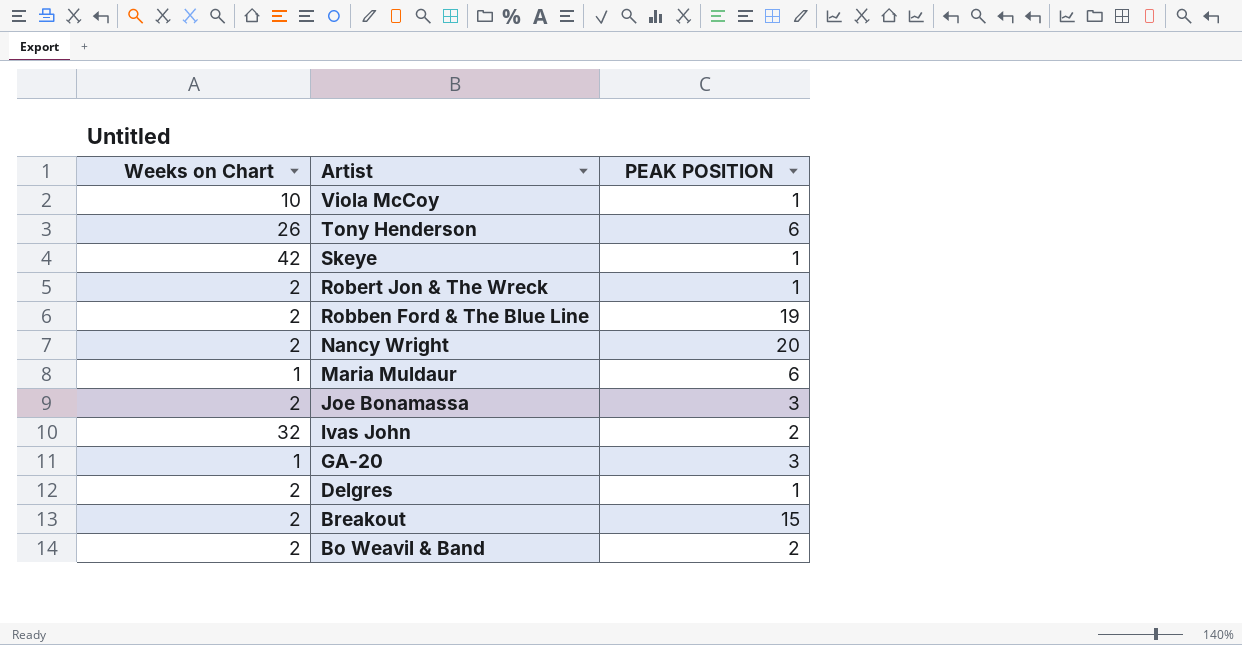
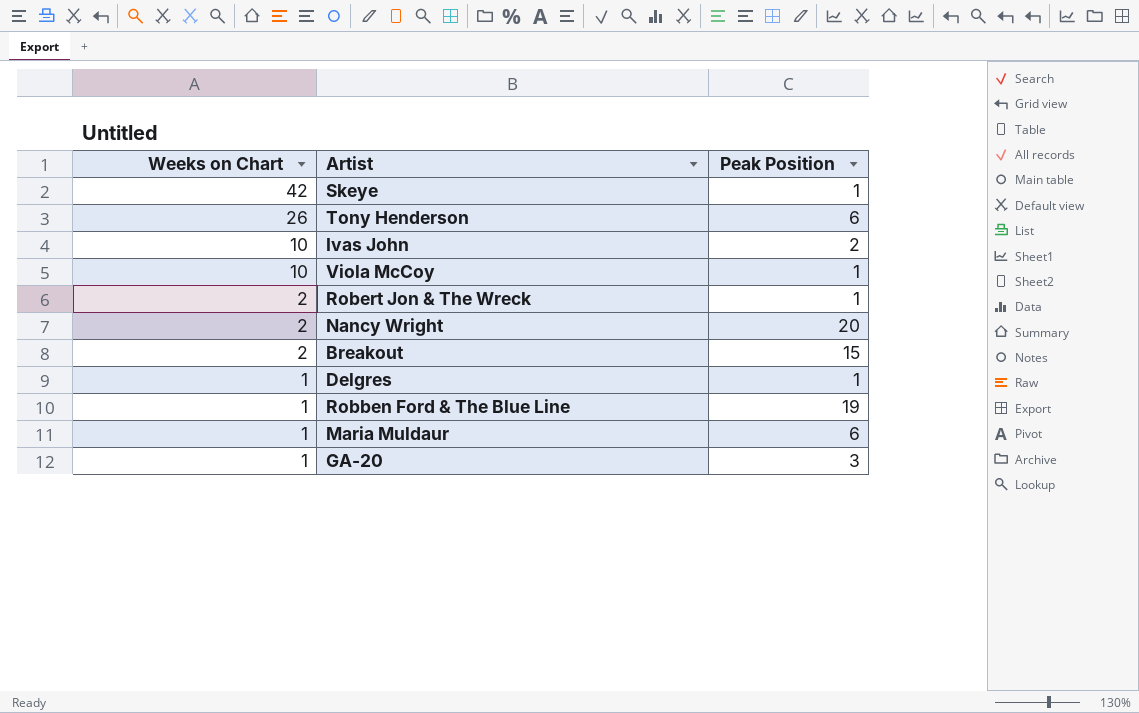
row order: Artist descending -> Weeks on Chart descending
column name: PEAK POSITION -> Peak Position
row Joe Bonamassa: 2 | 3 -> none
row Bo Weavil & Band: 2 | 2 -> none
Ivas John | Weeks on Chart: 32 -> 10
Delgres | Weeks on Chart: 2 -> 1
Robben Ford & The Blue Line | Weeks on Chart: 2 -> 1

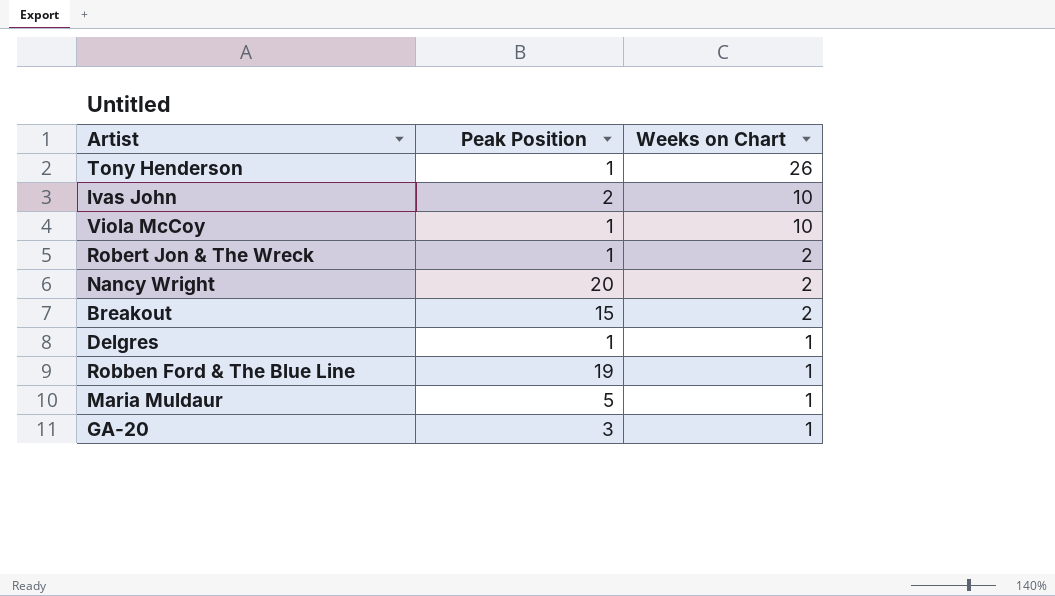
column Weeks on Chart | position: 1 -> 3
row Skeye: 42 | 1 -> none
Tony Henderson | Peak Position: 6 -> 1
Maria Muldaur | Peak Position: 6 -> 5

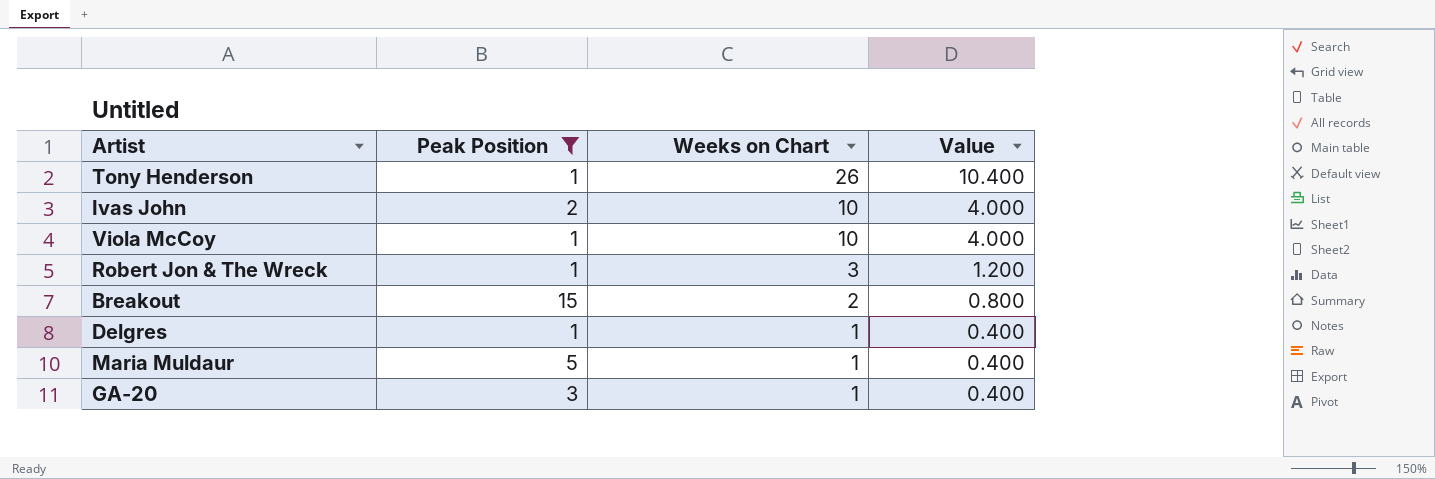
filter: none -> Peak Position <= 15
column Value | formula: none -> [Weeks on Chart] * 0.4
Robert Jon & The Wreck | Weeks on Chart: 2 -> 3

